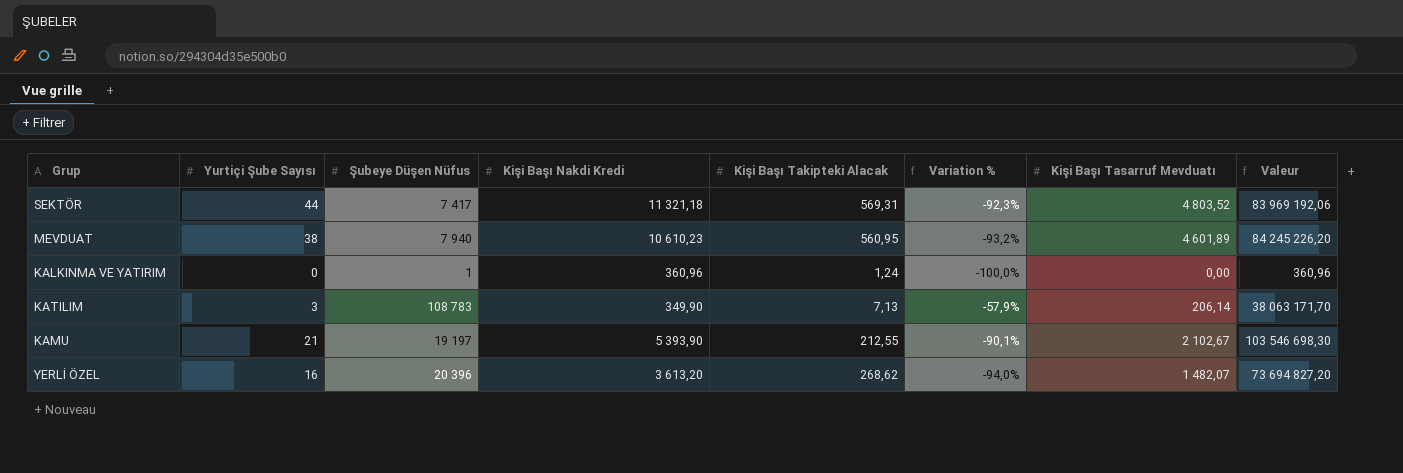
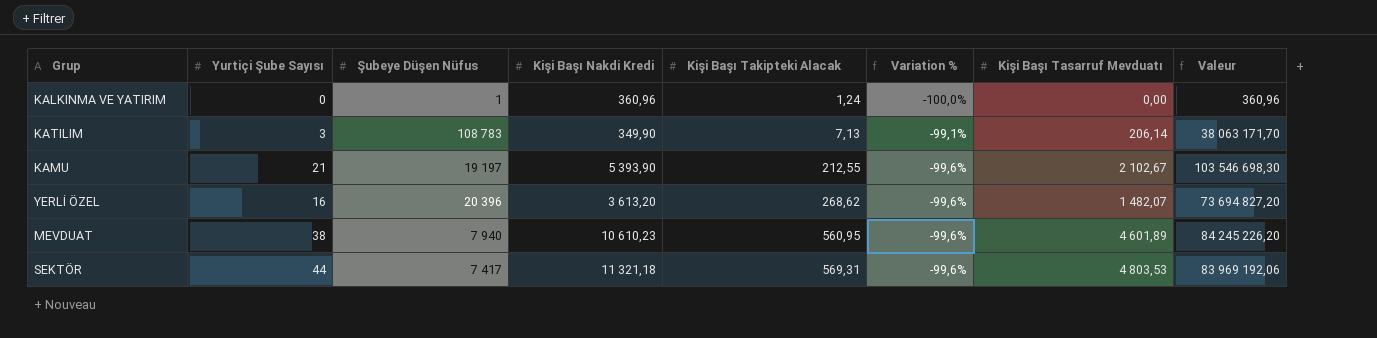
row order: none -> Kişi Başı Takipteki Alacak ascending
column Variation % | formula: ([Yurtiçi Şube Sayısı] - [Kişi Başı Takipteki Alacak]) / [Kişi Başı Takipteki Alacak] -> ([Yurtiçi Şube Sayısı] - [Kişi Başı Nakdi Kredi]) / [Kişi Başı Nakdi Kredi]
SEKTÖR | Kişi Başı Tasarruf Mevduatı: 4 803,52 -> 4 803,53

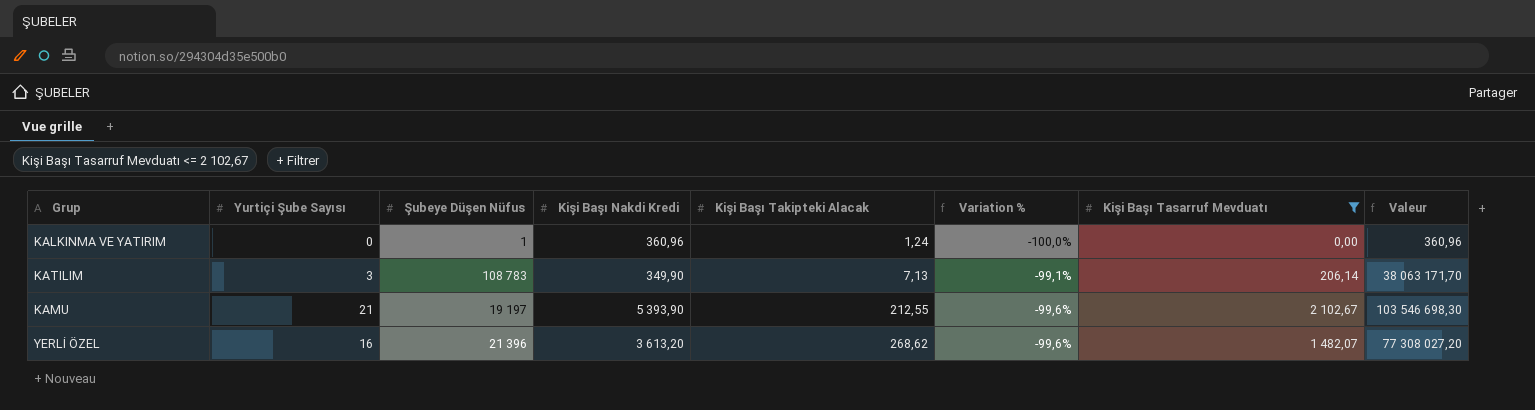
filter: none -> Kişi Başı Tasarruf Mevduatı <= 2 102,67
YERLİ ÖZEL | Şubeye Düşen Nüfus: 20 396 -> 21 396
YERLİ ÖZEL | Valeur: 73 694 827,20 -> 77 308 027,20

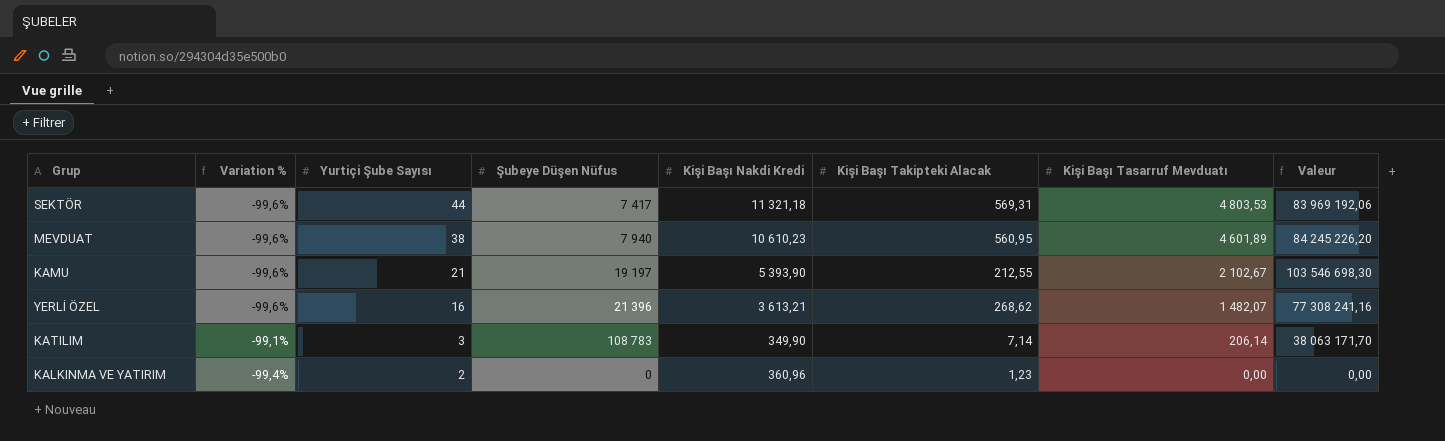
filter: Kişi Başı Tasarruf Mevduatı <= 2 102,67 -> none
row order: Kişi Başı Takipteki Alacak ascending -> Yurtiçi Şube Sayısı descending
column Variation % | position: 6 -> 2
YERLİ ÖZEL | Kişi Başı Nakdi Kredi: 3 613,20 -> 3 613,21
YERLİ ÖZEL | Valeur: 77 308 027,20 -> 77 308 241,16
KATILIM | Kişi Başı Takipteki Alacak: 7,13 -> 7,14
KALKINMA VE YATIRIM | Variation %: -100,0% -> -99,4%
KALKINMA VE YATIRIM | Yurtiçi Şube Sayısı: 0 -> 2
KALKINMA VE YATIRIM | Şubeye Düşen Nüfus: 1 -> 0
KALKINMA VE YATIRIM | Kişi Başı Takipteki Alacak: 1,24 -> 1,23
KALKINMA VE YATIRIM | Valeur: 360,96 -> 0,00

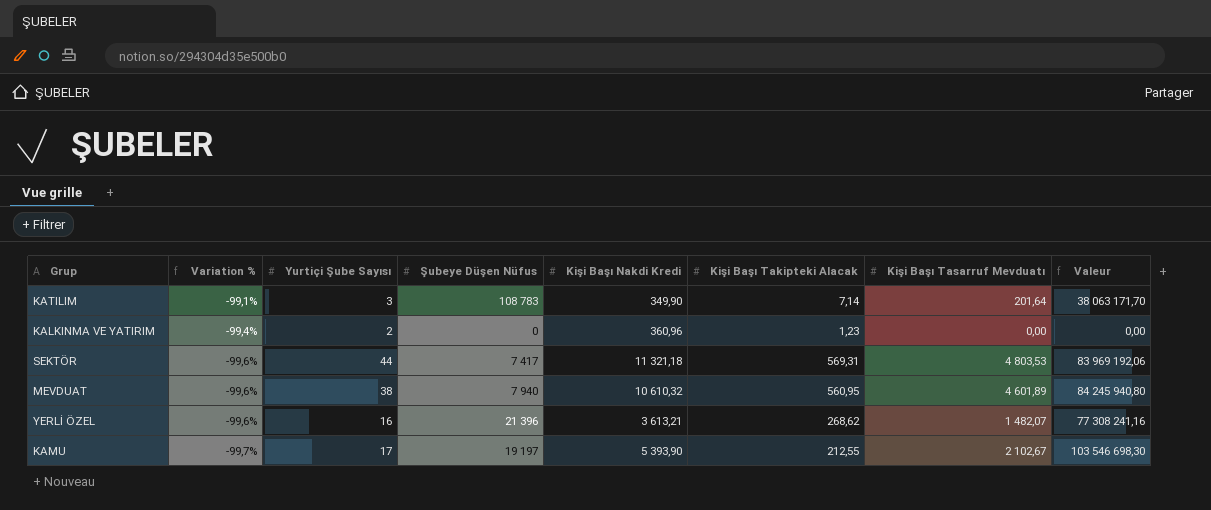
row order: Yurtiçi Şube Sayısı descending -> Variation % descending
KATILIM | Kişi Başı Tasarruf Mevduatı: 206,14 -> 201,64
MEVDUAT | Kişi Başı Nakdi Kredi: 10 610,23 -> 10 610,32
MEVDUAT | Valeur: 84 245 226,20 -> 84 245 940,80
KAMU | Variation %: -99,6% -> -99,7%
KAMU | Yurtiçi Şube Sayısı: 21 -> 17

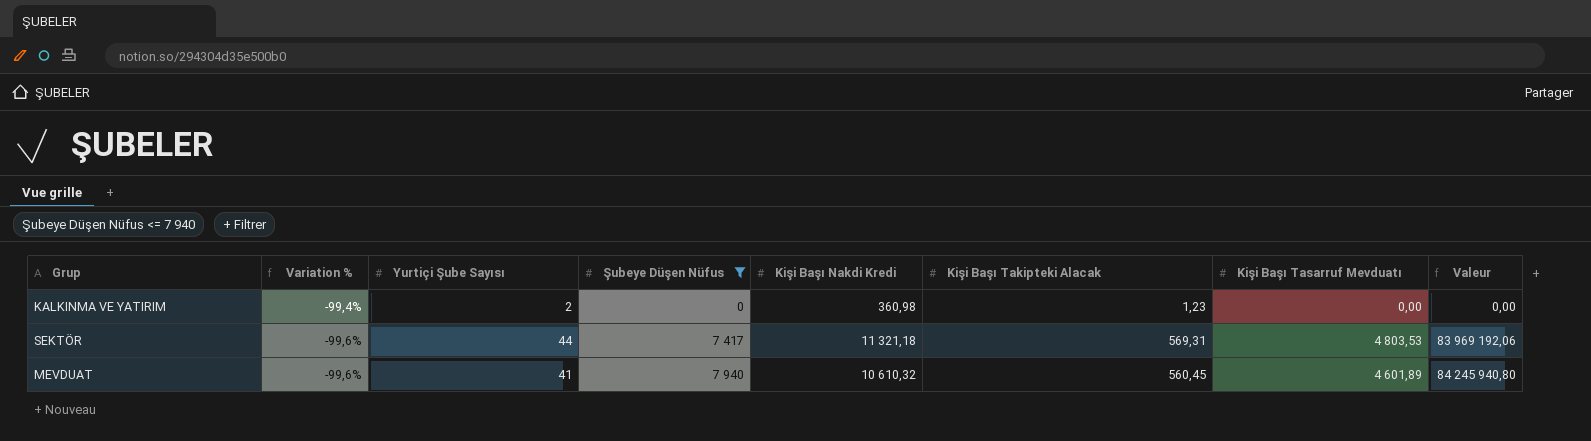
filter: none -> Şubeye Düşen Nüfus <= 7 940
KALKINMA VE YATIRIM | Kişi Başı Nakdi Kredi: 360,96 -> 360,98
MEVDUAT | Yurtiçi Şube Sayısı: 38 -> 41
MEVDUAT | Kişi Başı Takipteki Alacak: 560,95 -> 560,45

